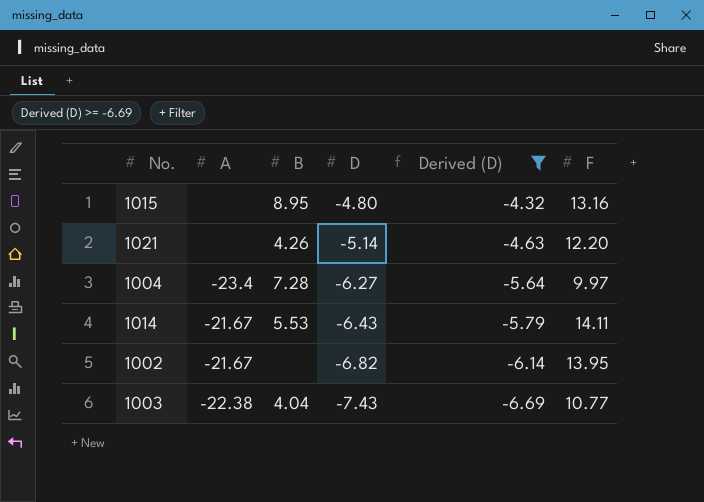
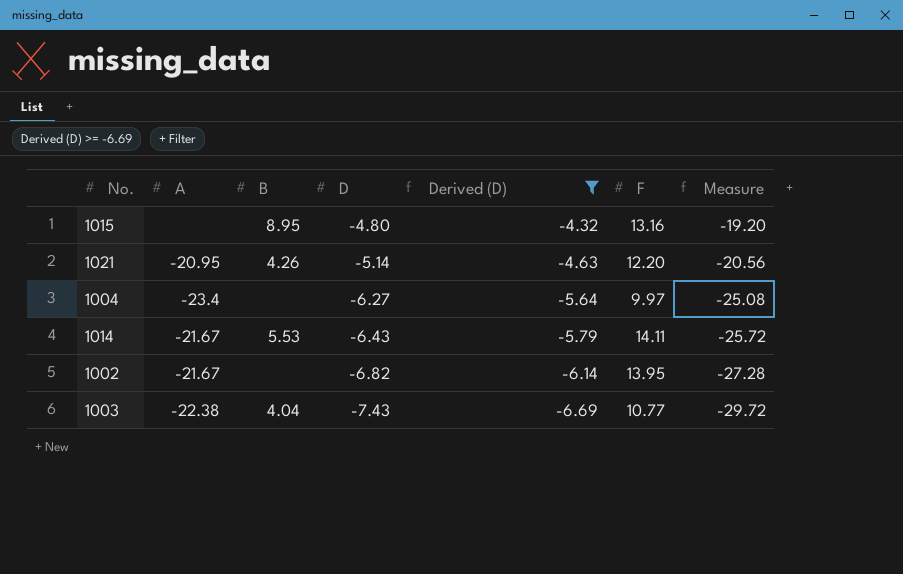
column Measure | formula: none -> [D] * 4
1021 | A: none -> -20.95
1004 | B: 7.28 -> none

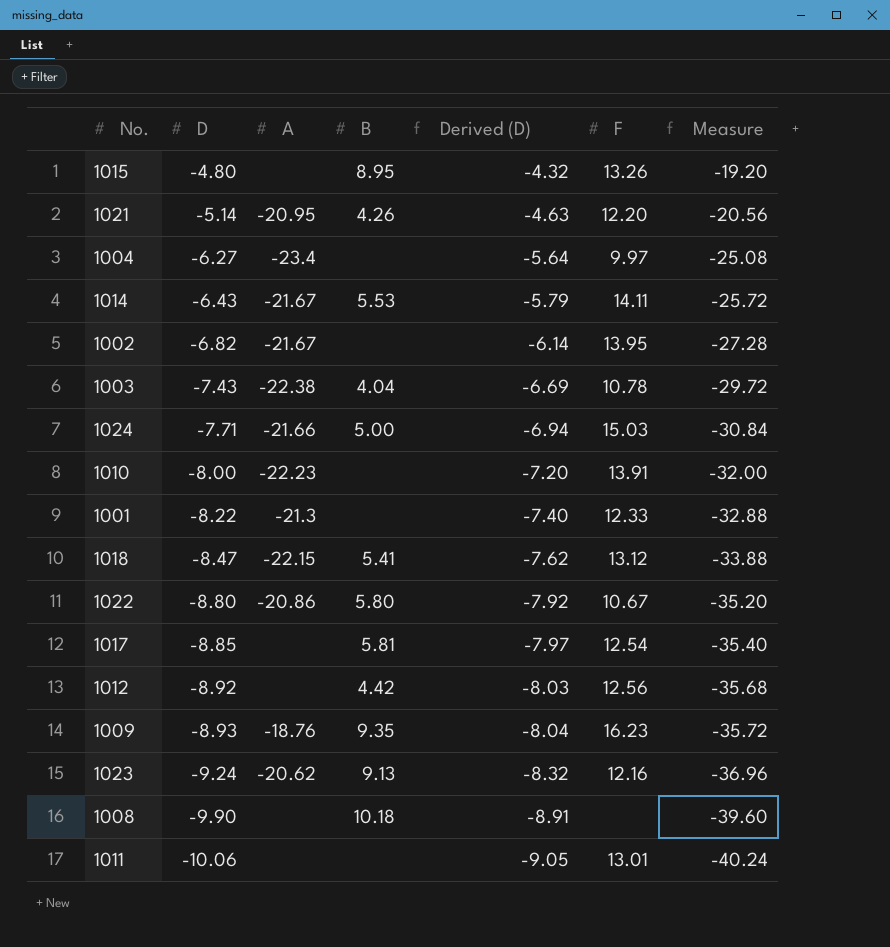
filter: Derived (D) >= -6.69 -> none
column D | position: 4 -> 2
1015 | F: 13.16 -> 13.26
1003 | F: 10.77 -> 10.78

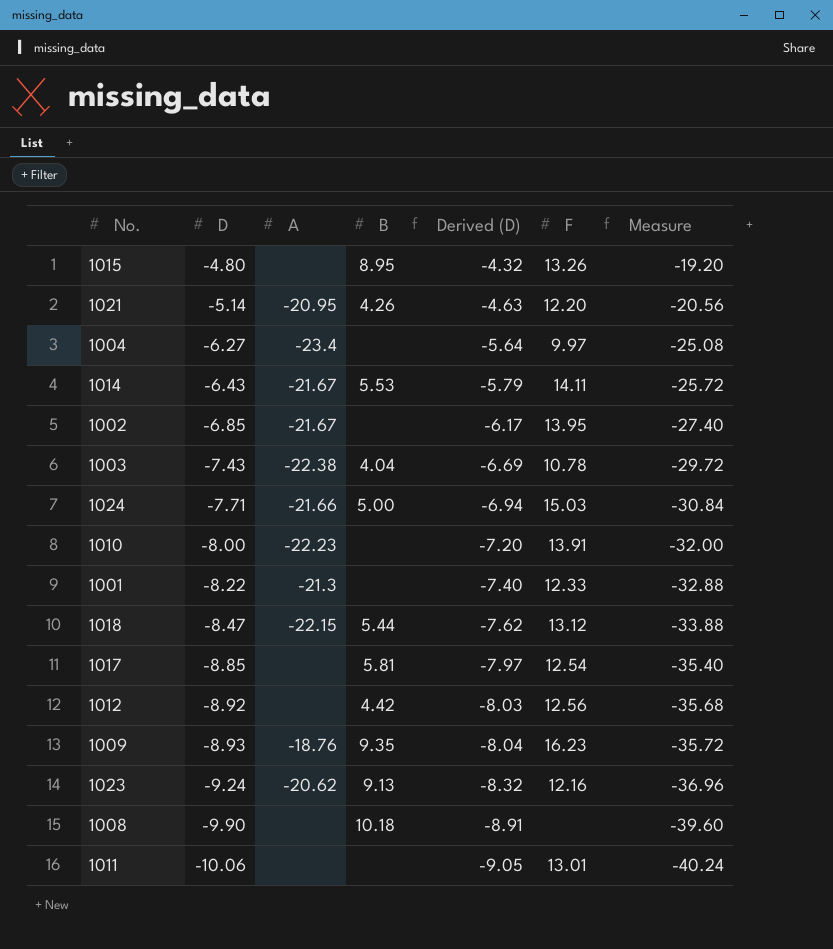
row 1022: -8.80 | -20.86 | 5.80 | -7.92 | 10.67 | -35.20 -> none
1002 | D: -6.82 -> -6.85
1002 | Derived (D): -6.14 -> -6.17
1002 | Measure: -27.28 -> -27.40
1018 | B: 5.41 -> 5.44

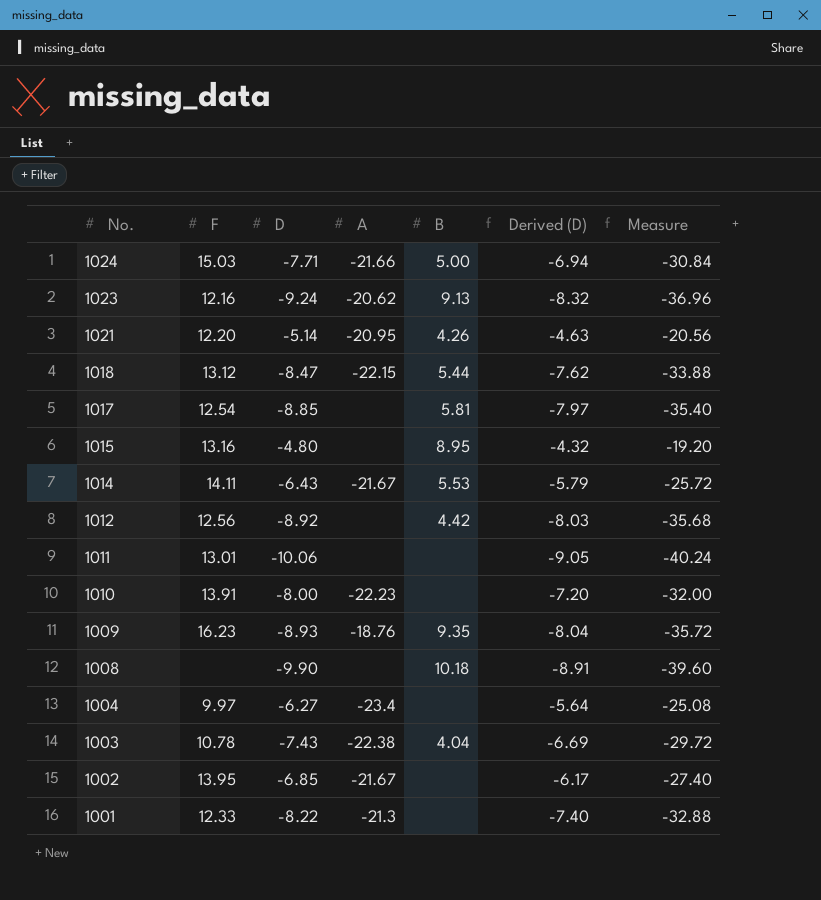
row order: D descending -> No. descending
column F | position: 6 -> 2
1015 | F: 13.26 -> 13.16

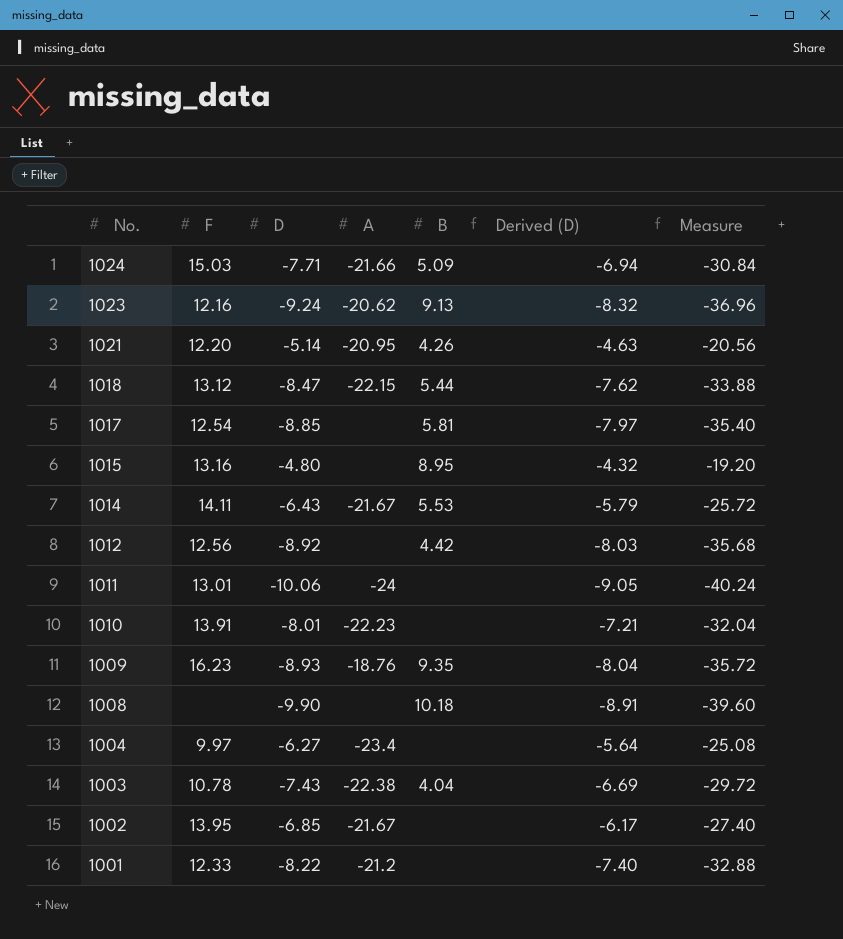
1024 | B: 5.00 -> 5.09
1011 | A: none -> -24
1010 | D: -8.00 -> -8.01
1010 | Derived (D): -7.20 -> -7.21
1010 | Measure: -32.00 -> -32.04
1001 | A: -21.3 -> -21.2

